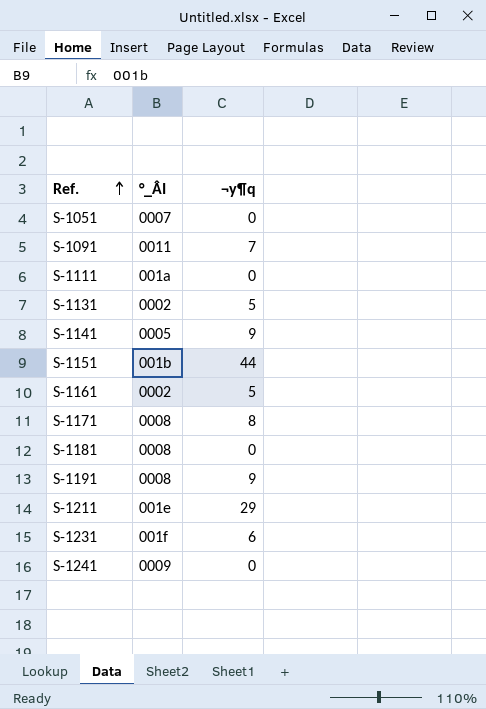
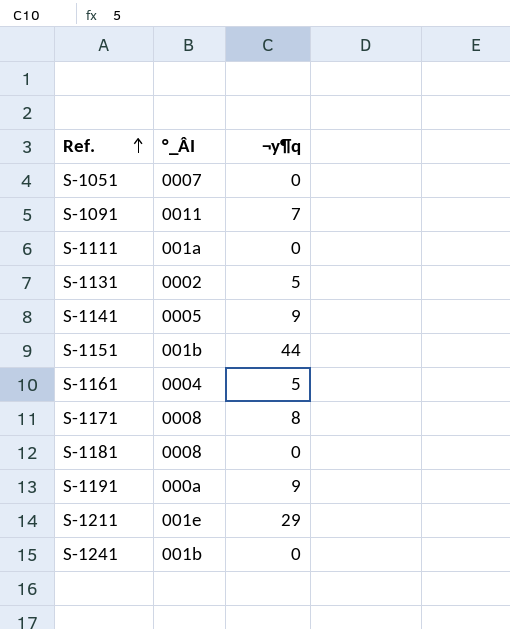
row S-1231: 001f | 6 -> none
S-1161 | °_ÂI: 0002 -> 0004
S-1191 | °_ÂI: 0008 -> 000a
S-1241 | °_ÂI: 0009 -> 001b

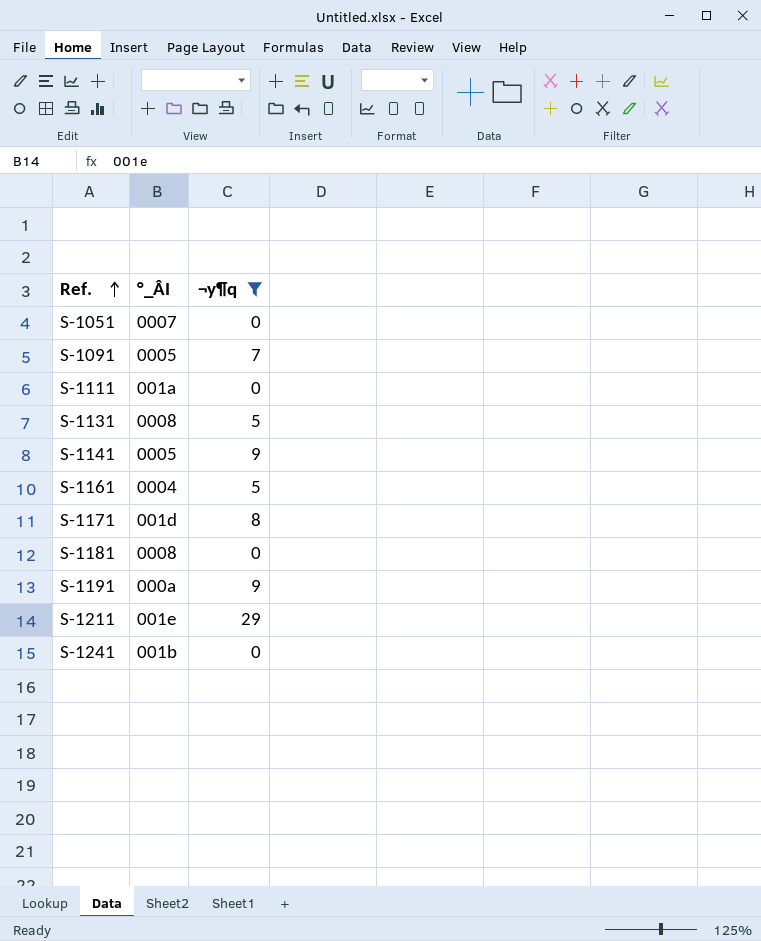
filter: none -> ¬y¶q != 44
S-1091 | °_ÂI: 0011 -> 0005
S-1131 | °_ÂI: 0002 -> 0008
S-1171 | °_ÂI: 0008 -> 001d

